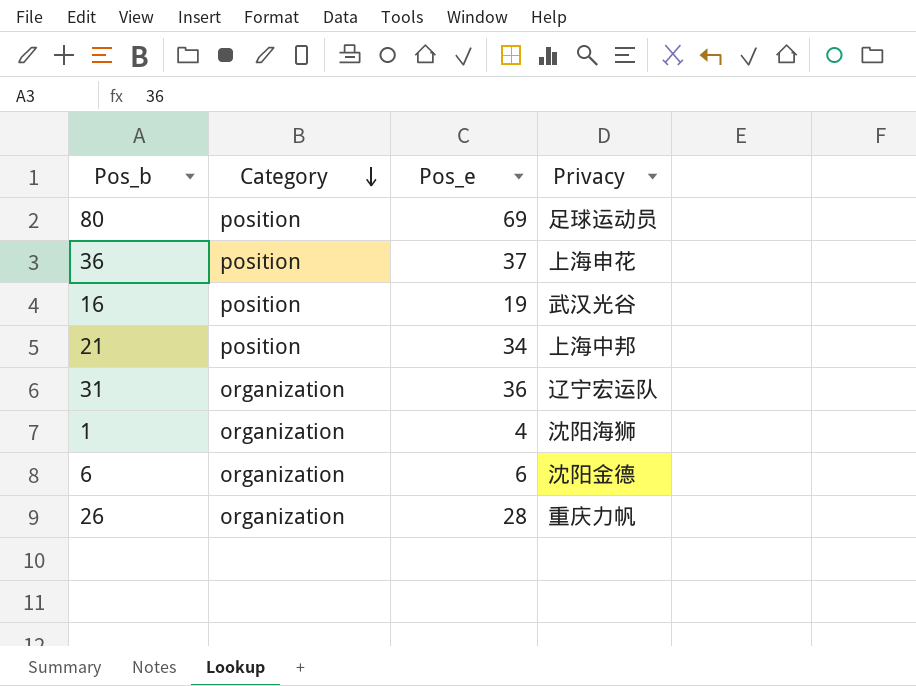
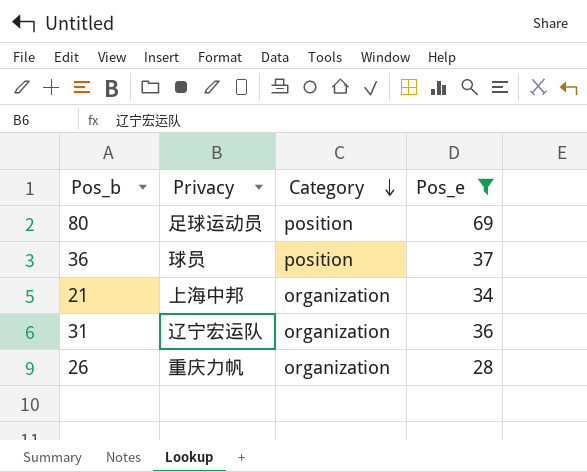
filter: none -> Pos_e >= 28
column Privacy | position: 4 -> 2
36 | Privacy: 上海申花 -> 球员
21 | Category: position -> organization

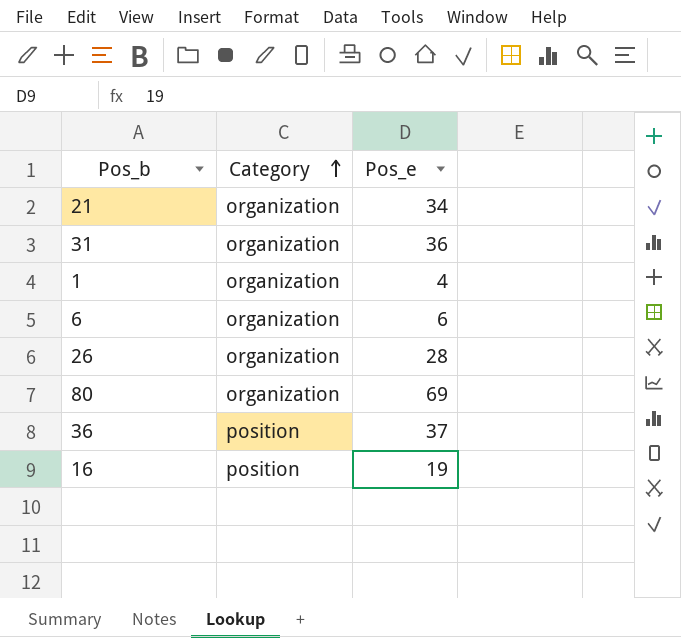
filter: Pos_e >= 28 -> none
row order: Category descending -> Category ascending
column Privacy | position: 2 -> none
80 | Category: position -> organization

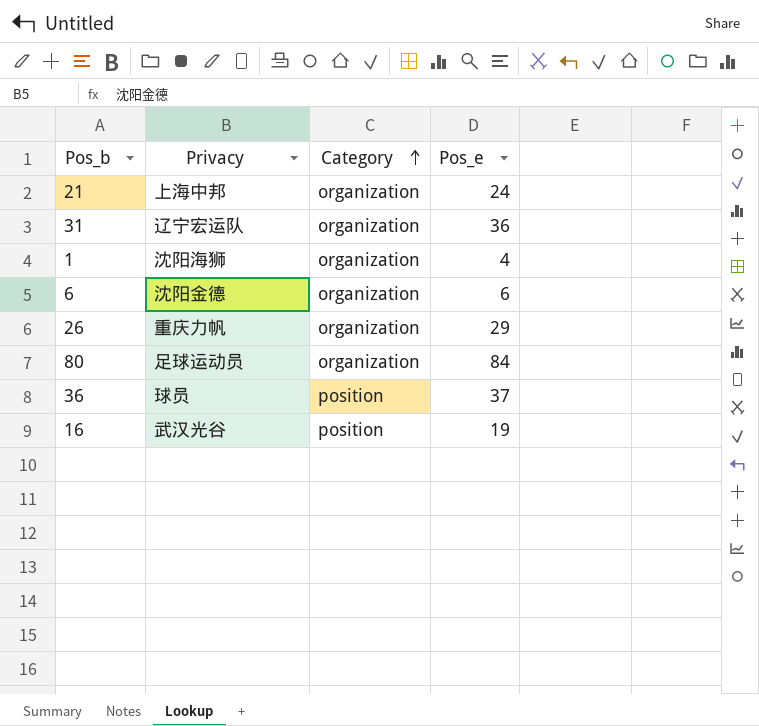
column Privacy | position: none -> 2
21 | Pos_e: 34 -> 24
26 | Pos_e: 28 -> 29
80 | Pos_e: 69 -> 84

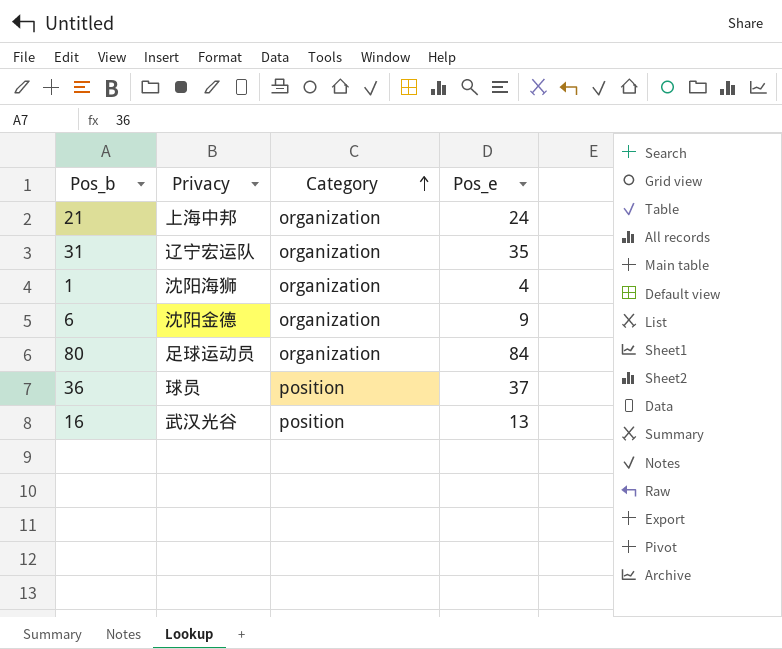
row 26: 重庆力帆 | organization | 29 -> none
31 | Pos_e: 36 -> 35
6 | Pos_e: 6 -> 9
16 | Pos_e: 19 -> 13

